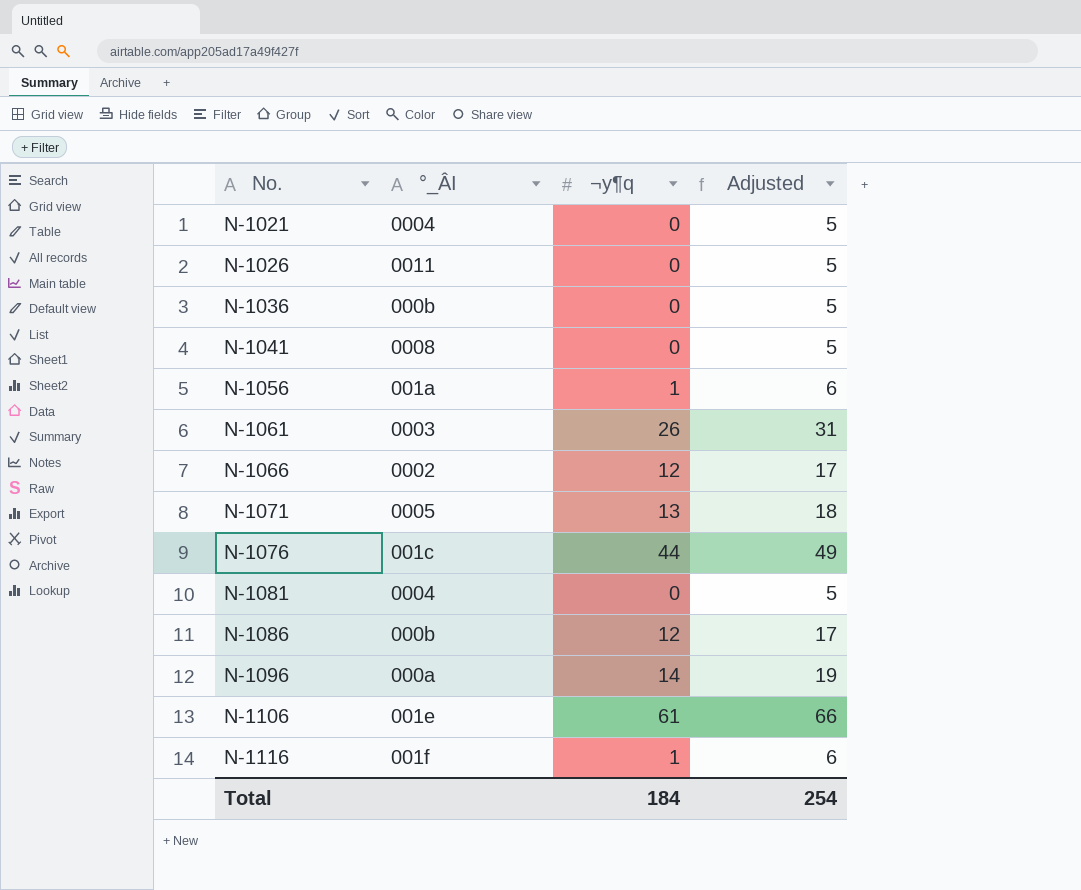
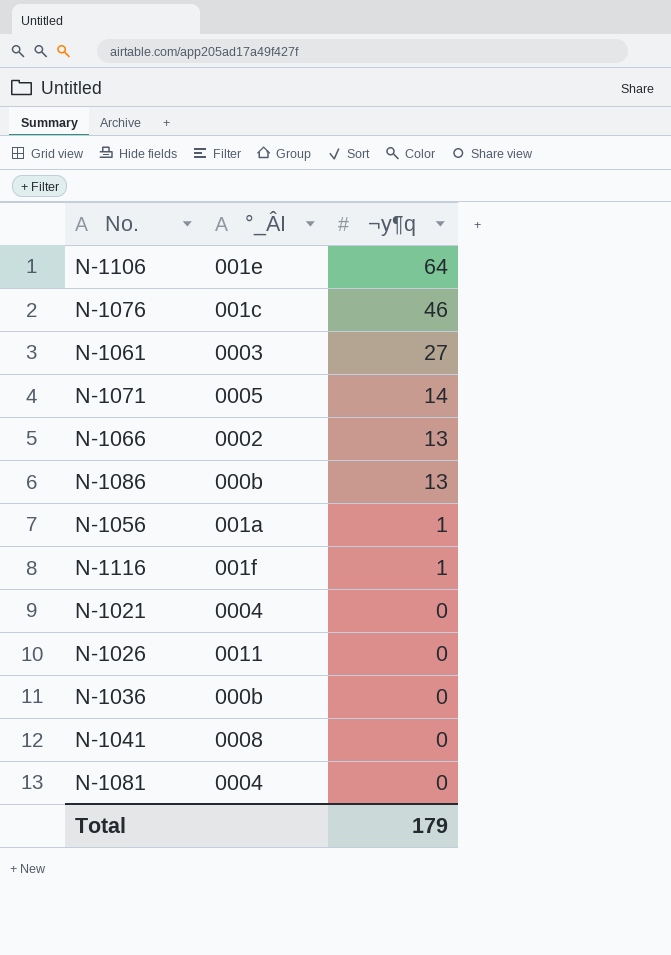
row order: No. ascending -> ¬y¶q descending
column Adjusted | formula: [¬y¶q] + 5 -> none
row N-1096: 000a | 14 | 19 -> none
N-1106 | ¬y¶q: 61 -> 64
N-1076 | ¬y¶q: 44 -> 46
N-1061 | ¬y¶q: 26 -> 27
N-1071 | ¬y¶q: 13 -> 14
N-1066 | ¬y¶q: 12 -> 13
N-1086 | ¬y¶q: 12 -> 13
Total | ¬y¶q: 184 -> 179

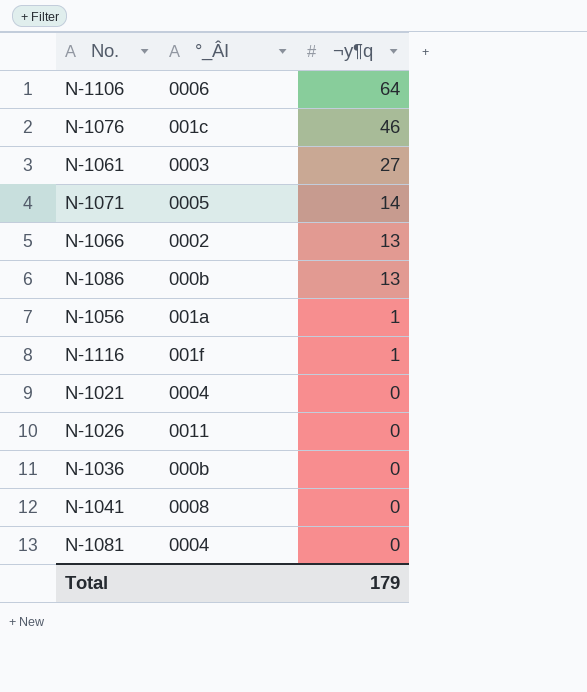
N-1106 | °_ÂI: 001e -> 0006

